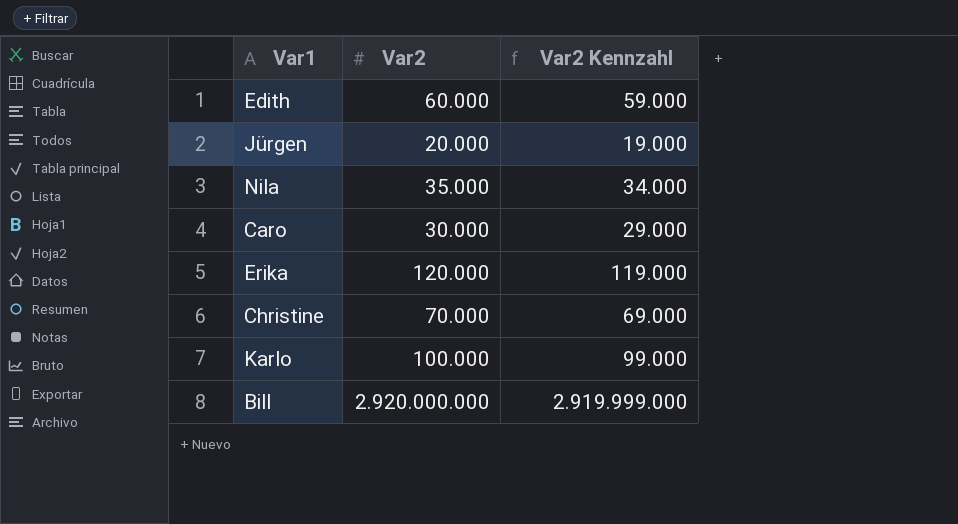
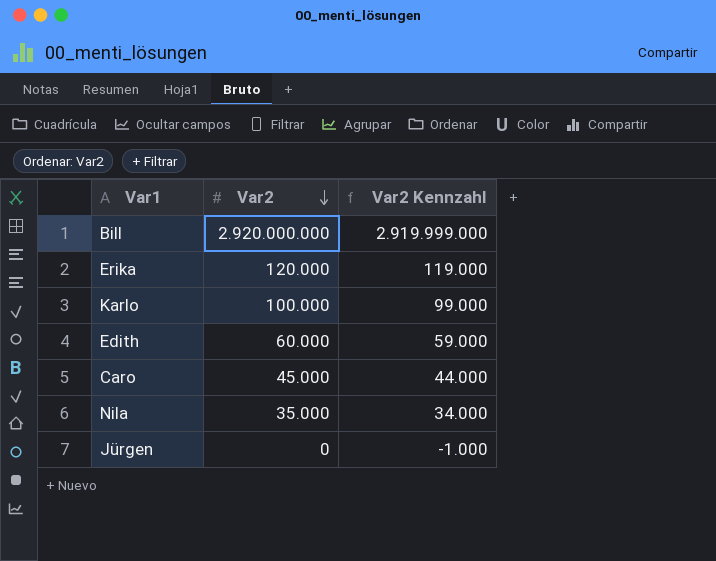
row order: none -> Var2 descending
row Christine: 70.000 | 69.000 -> none
Caro | Var2: 30.000 -> 45.000
Caro | Var2 Kennzahl: 29.000 -> 44.000
Jürgen | Var2: 20.000 -> 0
Jürgen | Var2 Kennzahl: 19.000 -> -1.000

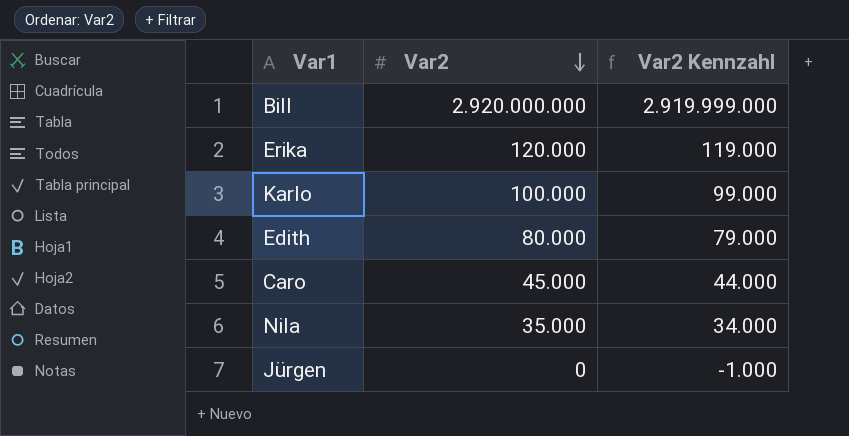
Edith | Var2: 60.000 -> 80.000
Edith | Var2 Kennzahl: 59.000 -> 79.000

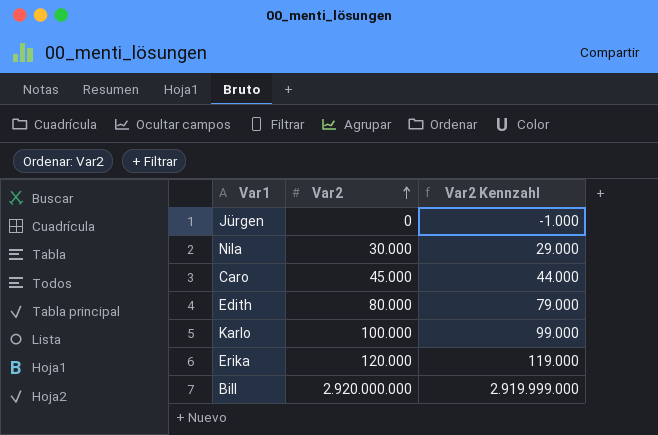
row order: Var2 descending -> Var2 ascending
Nila | Var2: 35.000 -> 30.000
Nila | Var2 Kennzahl: 34.000 -> 29.000

